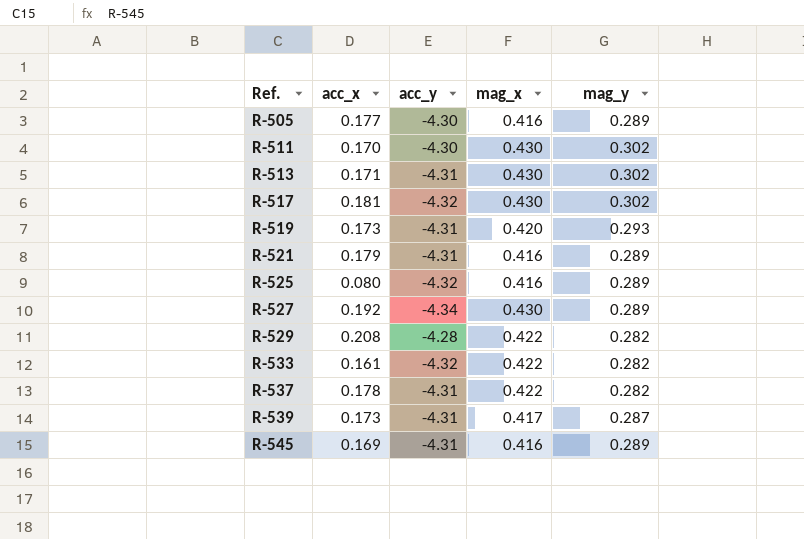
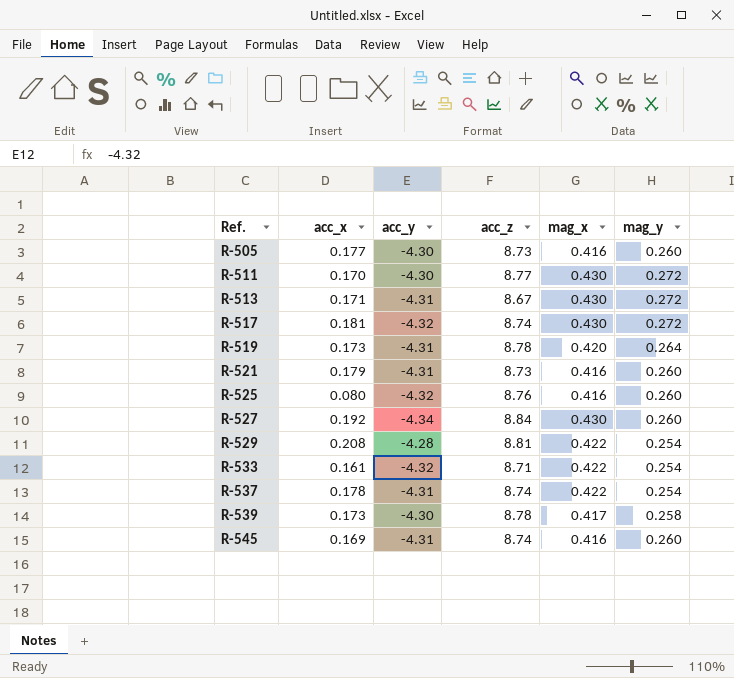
column acc_z | position: none -> 4
R-505 | mag_y: 0.289 -> 0.260
R-511 | mag_y: 0.302 -> 0.272
R-513 | mag_y: 0.302 -> 0.272
R-517 | mag_y: 0.302 -> 0.272
R-519 | mag_y: 0.293 -> 0.264
R-521 | mag_y: 0.289 -> 0.260
R-525 | mag_y: 0.289 -> 0.260
R-527 | mag_y: 0.289 -> 0.260
R-529 | mag_y: 0.282 -> 0.254
R-533 | mag_y: 0.282 -> 0.254
R-537 | mag_y: 0.282 -> 0.254
R-539 | acc_y: -4.31 -> -4.30
R-539 | mag_y: 0.287 -> 0.258
R-545 | mag_y: 0.289 -> 0.260

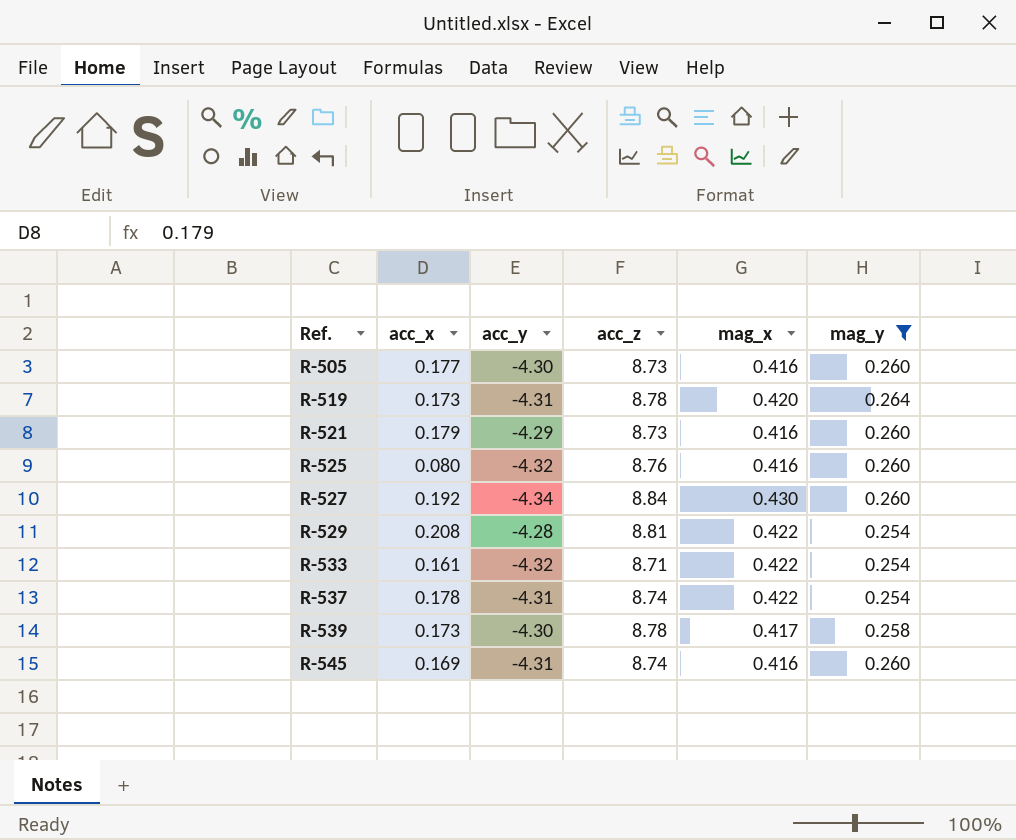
filter: none -> mag_y != 0.272
R-521 | acc_y: -4.31 -> -4.29

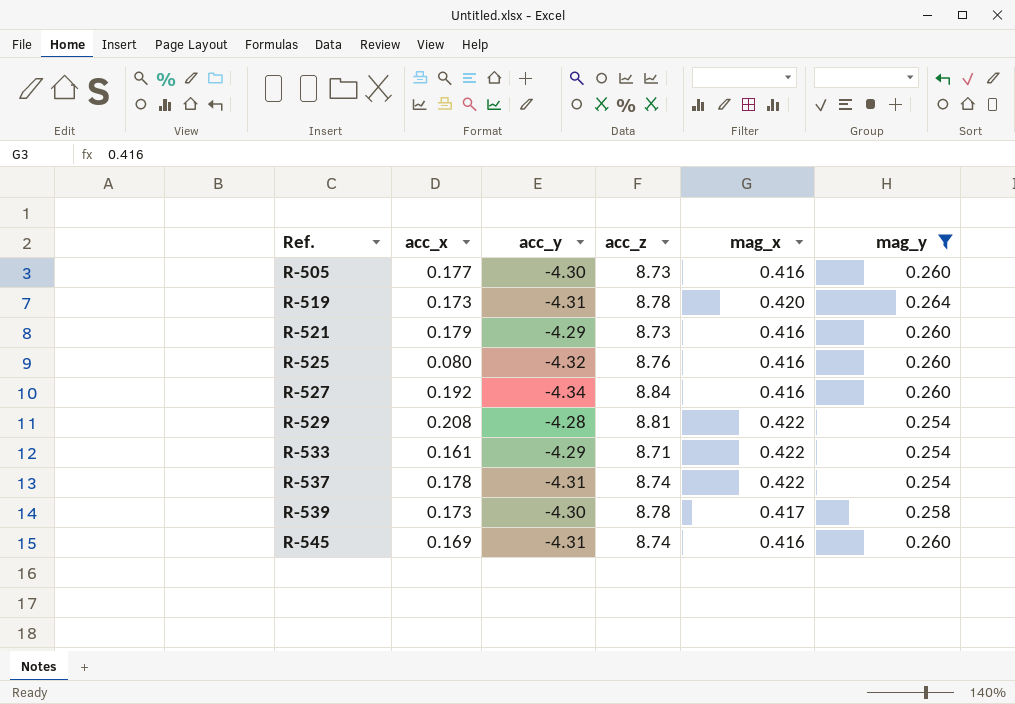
R-527 | mag_x: 0.430 -> 0.416
R-533 | acc_y: -4.32 -> -4.29

